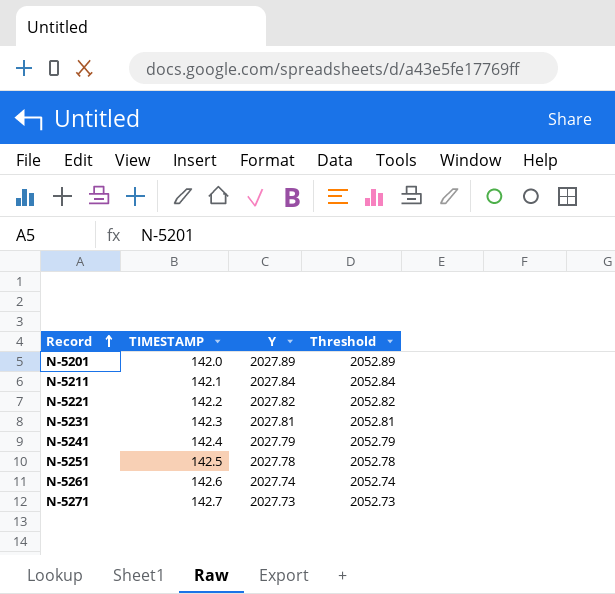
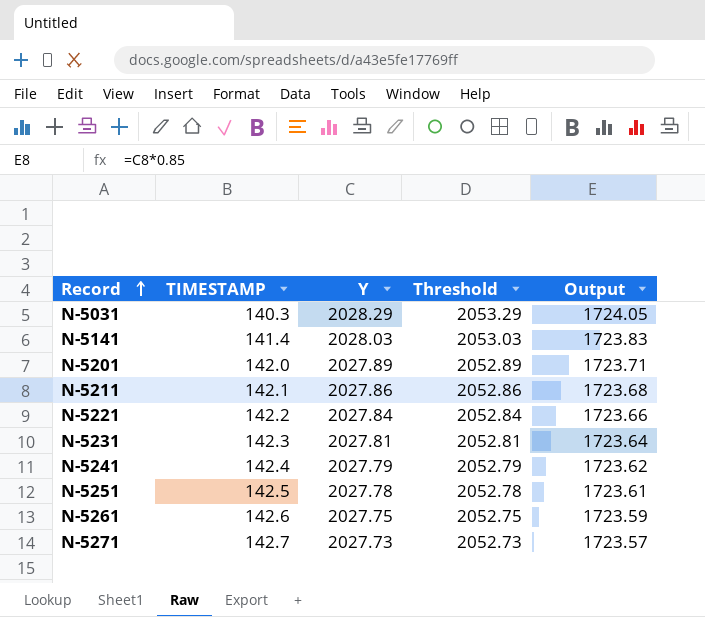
column Output | formula: none -> [Y] * 0.85
row N-5031: none -> 140.3 | 2028.29 | 2053.29 | 1724.05
row N-5141: none -> 141.4 | 2028.03 | 2053.03 | 1723.83
N-5211 | Y: 2027.84 -> 2027.86
N-5211 | Threshold: 2052.84 -> 2052.86
N-5221 | Y: 2027.82 -> 2027.84
N-5221 | Threshold: 2052.82 -> 2052.84
N-5261 | Y: 2027.74 -> 2027.75
N-5261 | Threshold: 2052.74 -> 2052.75

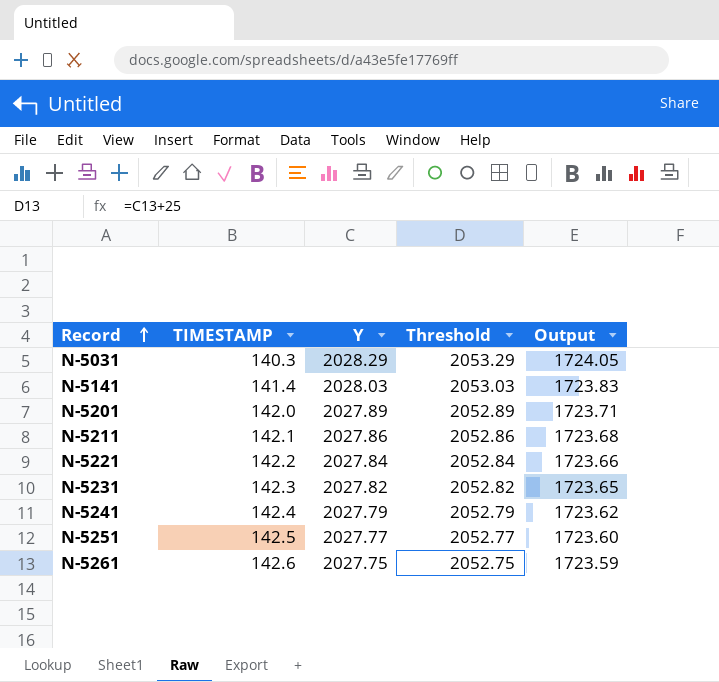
row N-5271: 142.7 | 2027.73 | 2052.73 | 1723.57 -> none
N-5231 | Y: 2027.81 -> 2027.82
N-5231 | Threshold: 2052.81 -> 2052.82
N-5231 | Output: 1723.64 -> 1723.65
N-5251 | Y: 2027.78 -> 2027.77
N-5251 | Threshold: 2052.78 -> 2052.77
N-5251 | Output: 1723.61 -> 1723.60

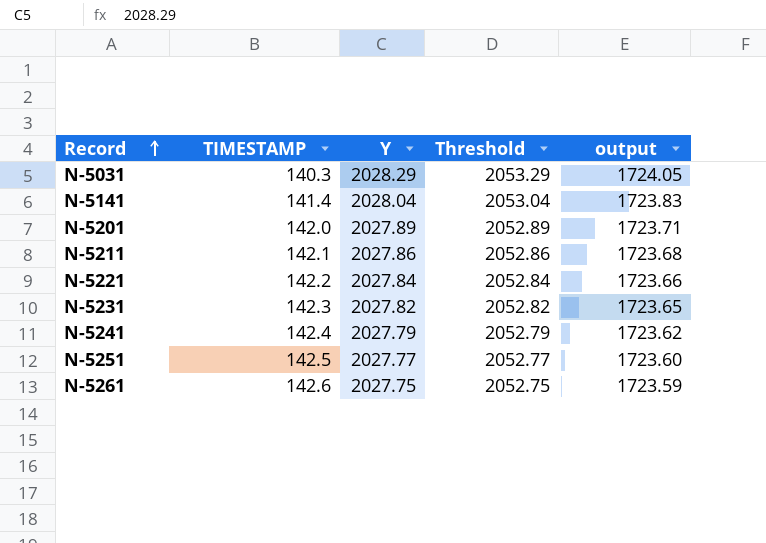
column name: Output -> output
N-5141 | Y: 2028.03 -> 2028.04
N-5141 | Threshold: 2053.03 -> 2053.04

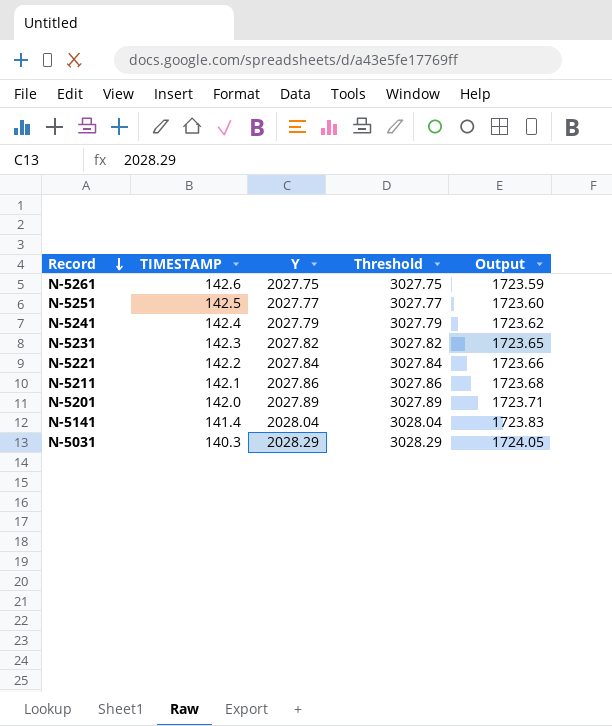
row order: Record ascending -> Record descending
column Threshold | formula: [Y] + 25 -> [Y] + 1000
column name: output -> Output

